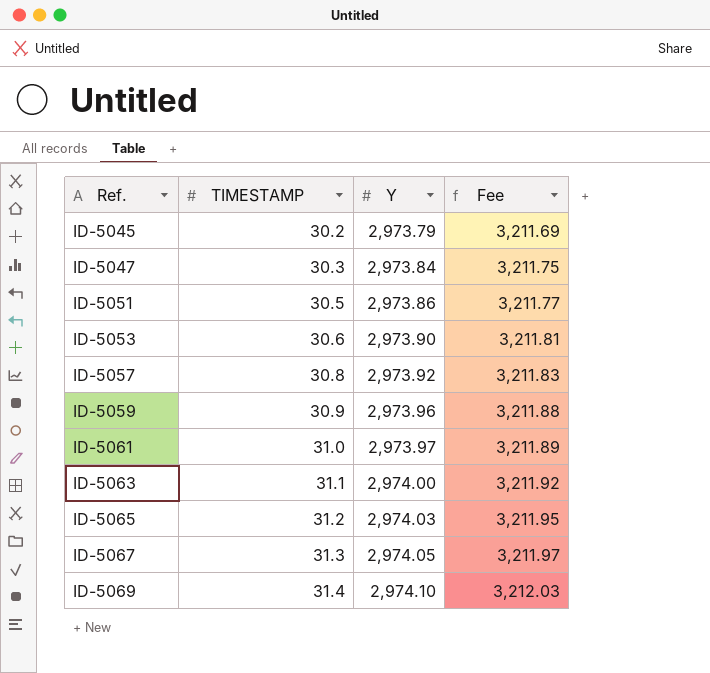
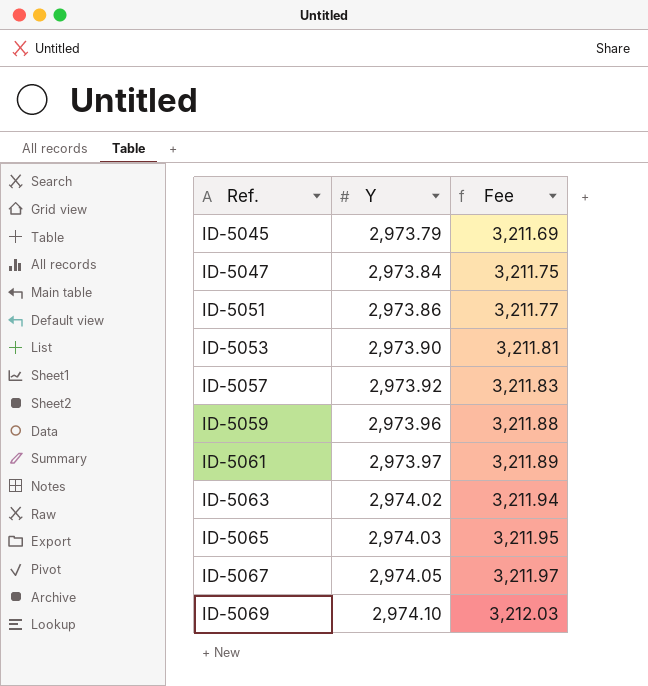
column TIMESTAMP | position: 2 -> none
ID-5063 | Y: 2,974.00 -> 2,974.02
ID-5063 | Fee: 3,211.92 -> 3,211.94

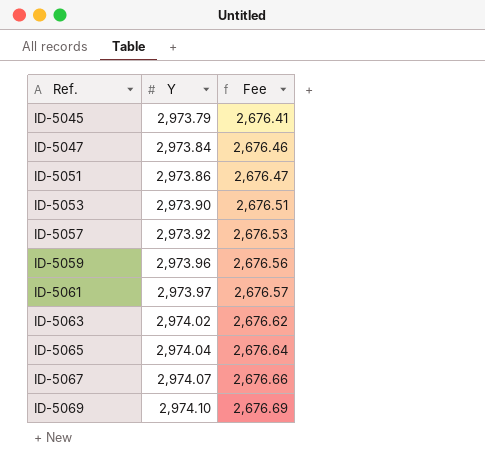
column Fee | formula: [Y] * 1.08 -> [Y] * 0.9
ID-5065 | Y: 2,974.03 -> 2,974.04
ID-5067 | Y: 2,974.05 -> 2,974.07

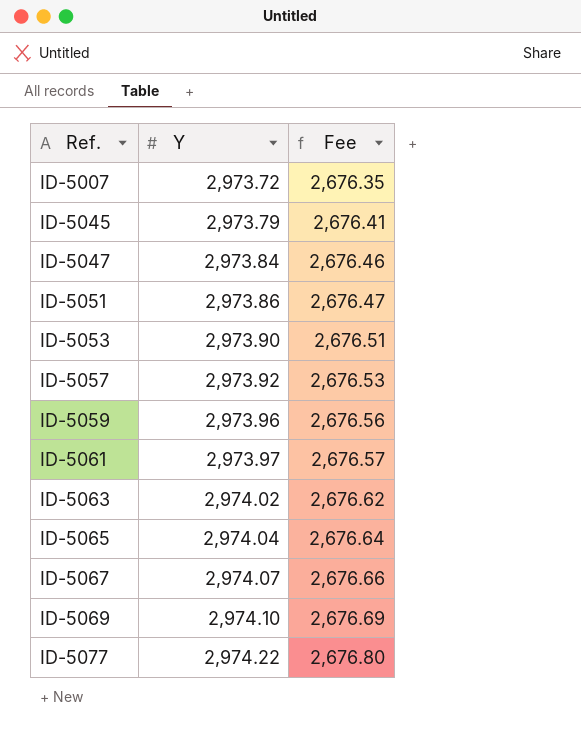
row ID-5007: none -> 2,973.72 | 2,676.35
row ID-5077: none -> 2,974.22 | 2,676.80

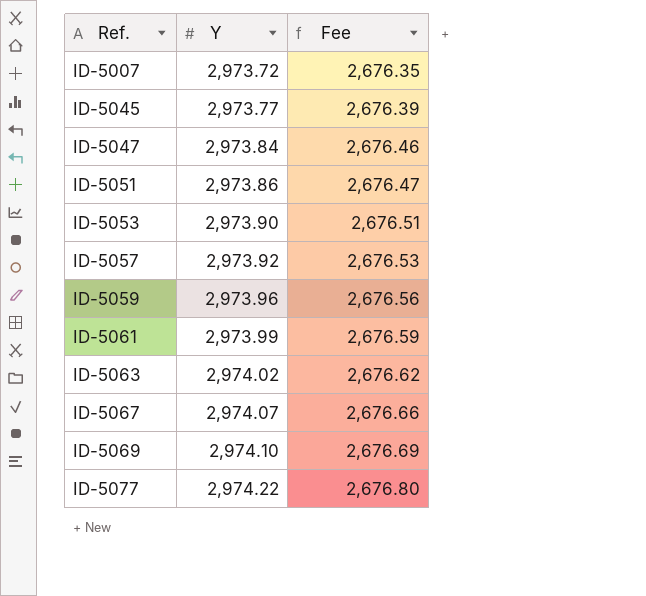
row ID-5065: 2,974.04 | 2,676.64 -> none
ID-5045 | Y: 2,973.79 -> 2,973.77
ID-5045 | Fee: 2,676.41 -> 2,676.39
ID-5061 | Y: 2,973.97 -> 2,973.99
ID-5061 | Fee: 2,676.57 -> 2,676.59

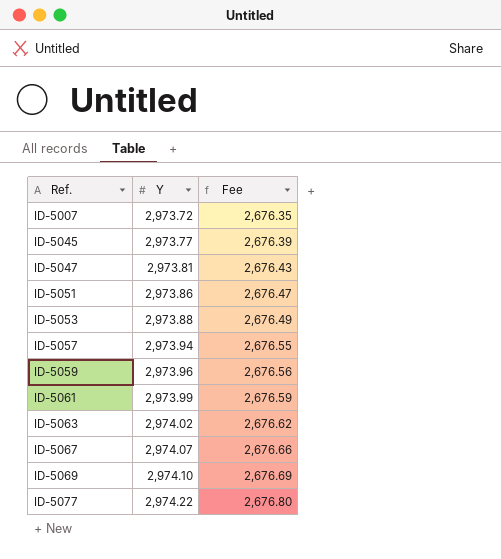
ID-5047 | Y: 2,973.84 -> 2,973.81
ID-5047 | Fee: 2,676.46 -> 2,676.43
ID-5053 | Y: 2,973.90 -> 2,973.88
ID-5053 | Fee: 2,676.51 -> 2,676.49
ID-5057 | Y: 2,973.92 -> 2,973.94
ID-5057 | Fee: 2,676.53 -> 2,676.55

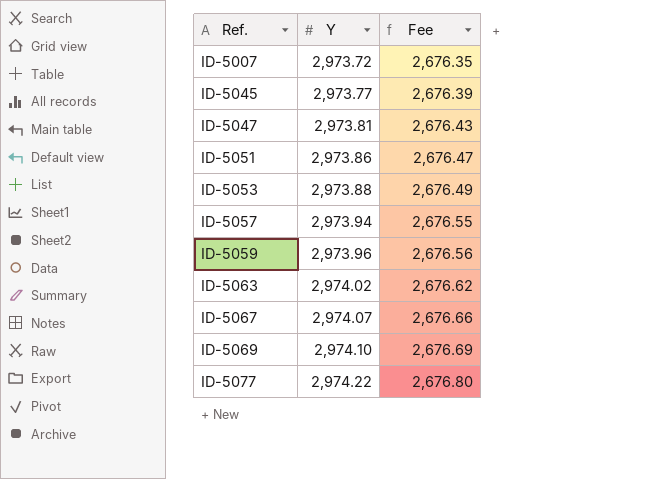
row ID-5061: 2,973.99 | 2,676.59 -> none

